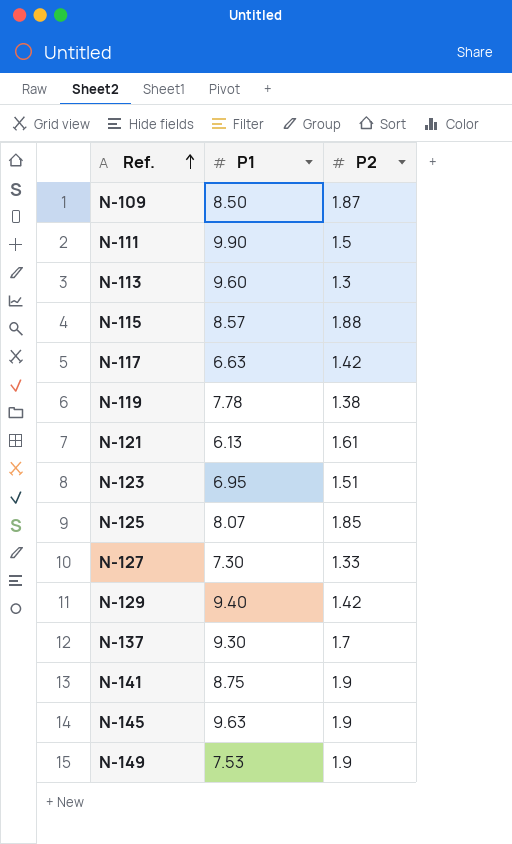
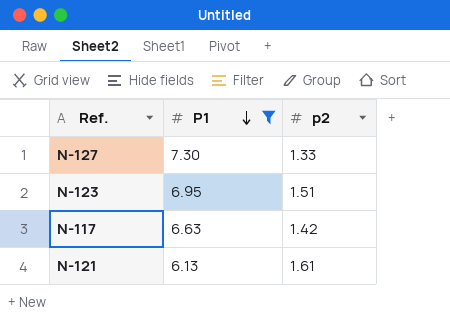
filter: none -> P1 <= 7.30
row order: Ref. ascending -> P1 descending
column name: P2 -> p2

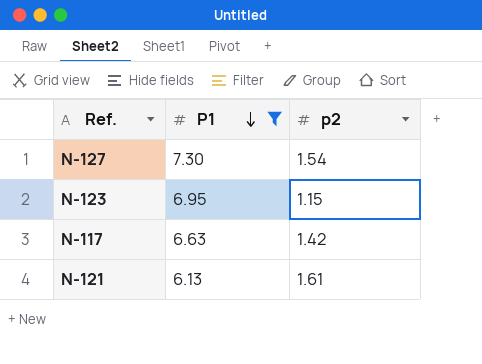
N-127 | p2: 1.33 -> 1.54
N-123 | p2: 1.51 -> 1.15

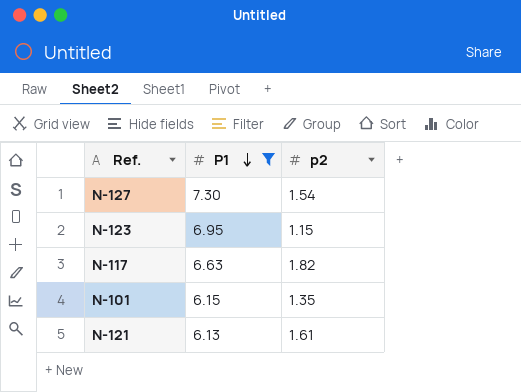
N-117 | p2: 1.42 -> 1.82
row N-101: none -> 6.15 | 1.35

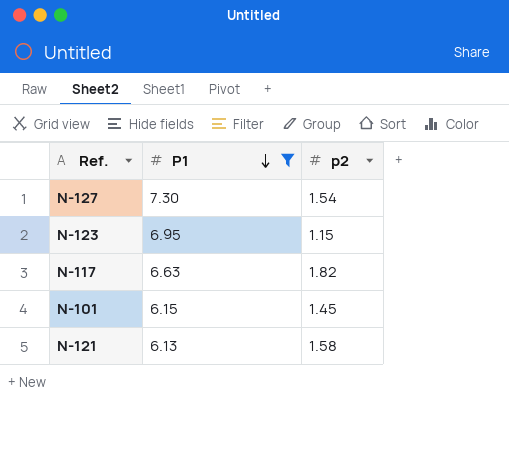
N-101 | p2: 1.35 -> 1.45
N-121 | p2: 1.61 -> 1.58

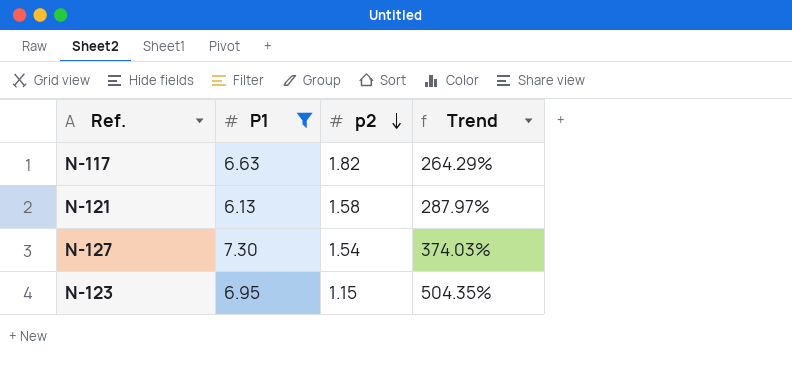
row order: P1 descending -> p2 descending
column Trend | formula: none -> ([P1] - [p2]) / [p2]
row N-101: 6.15 | 1.45 -> none

